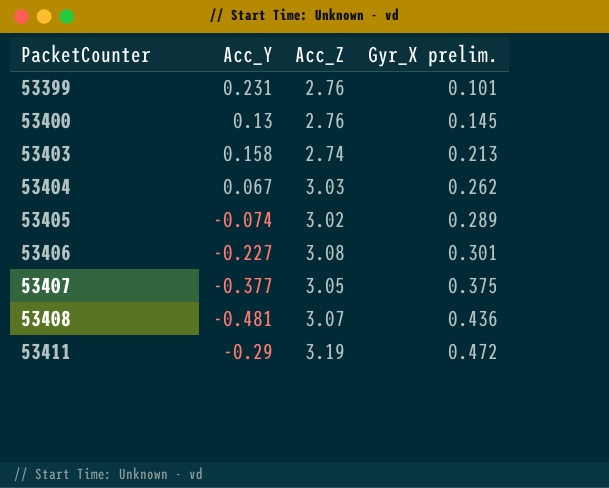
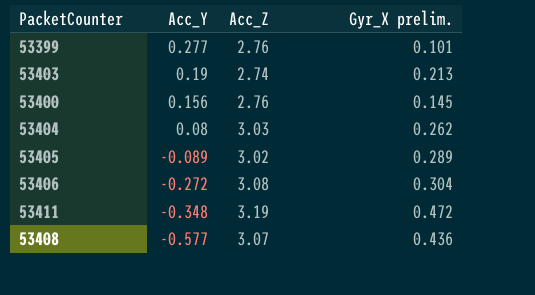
row order: PacketCounter ascending -> Acc_Y descending
row 53407: -0.377 | 3.05 | 0.375 -> none
53399 | Acc_Y: 0.231 -> 0.277
53403 | Acc_Y: 0.158 -> 0.19
53400 | Acc_Y: 0.13 -> 0.156
53404 | Acc_Y: 0.067 -> 0.08
53405 | Acc_Y: -0.074 -> -0.089
53406 | Acc_Y: -0.227 -> -0.272
53406 | Gyr_X prelim.: 0.301 -> 0.304
53411 | Acc_Y: -0.29 -> -0.348
53408 | Acc_Y: -0.481 -> -0.577

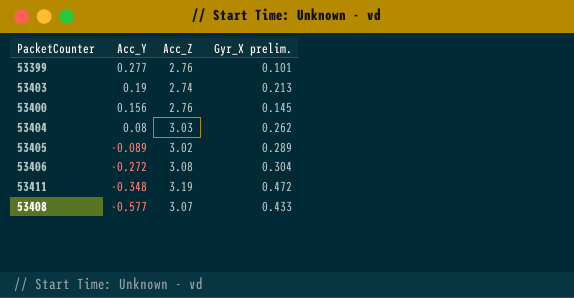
53408 | Gyr_X prelim.: 0.436 -> 0.433

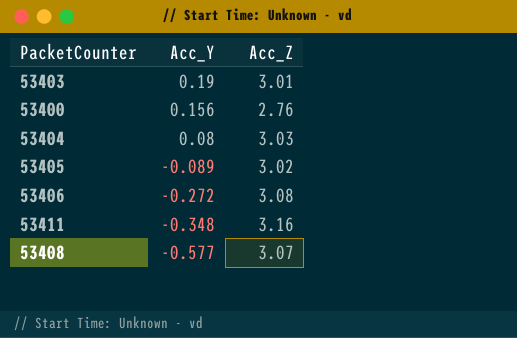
column Gyr_X prelim. | position: 4 -> none
row 53399: 0.277 | 2.76 | 0.101 -> none
53403 | Acc_Z: 2.74 -> 3.01
53411 | Acc_Z: 3.19 -> 3.16

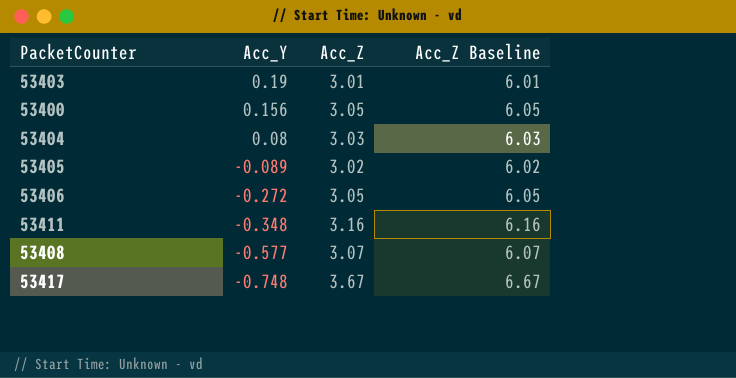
column Acc_Z Baseline | formula: none -> [Acc_Z] + 3
53400 | Acc_Z: 2.76 -> 3.05
53406 | Acc_Z: 3.08 -> 3.05
row 53417: none -> -0.748 | 3.67 | 6.67

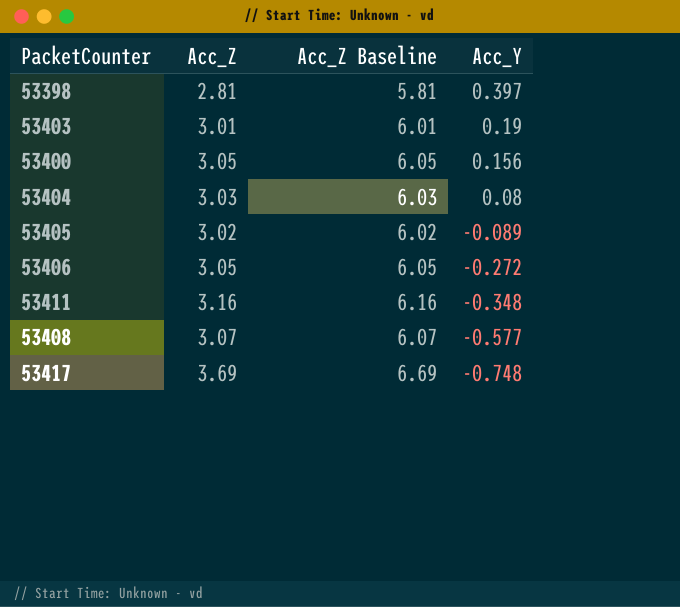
column Acc_Y | position: 2 -> 4
row 53398: none -> 2.81 | 5.81 | 0.397
53417 | Acc_Z: 3.67 -> 3.69
53417 | Acc_Z Baseline: 6.67 -> 6.69

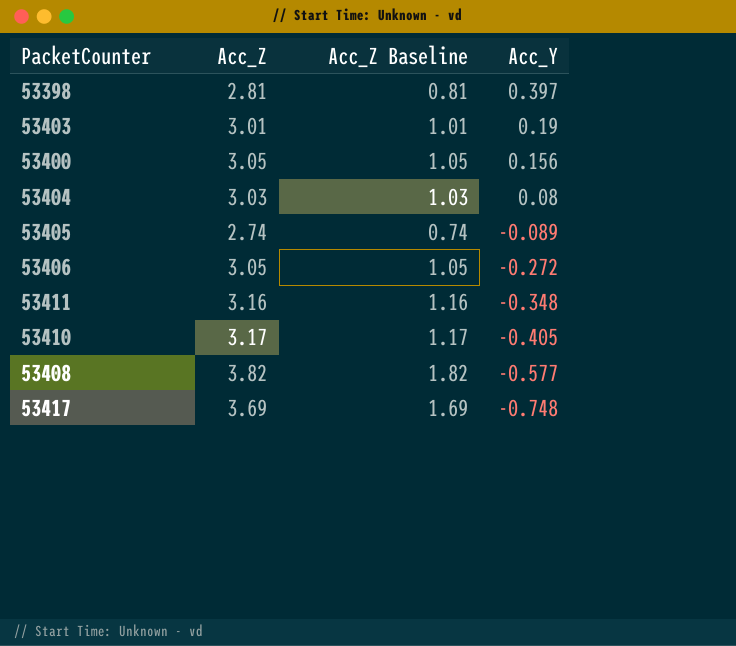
column Acc_Z Baseline | formula: [Acc_Z] + 3 -> [Acc_Z] - 2
53405 | Acc_Z: 3.02 -> 2.74
row 53410: none -> 3.17 | 1.17 | -0.405
53408 | Acc_Z: 3.07 -> 3.82

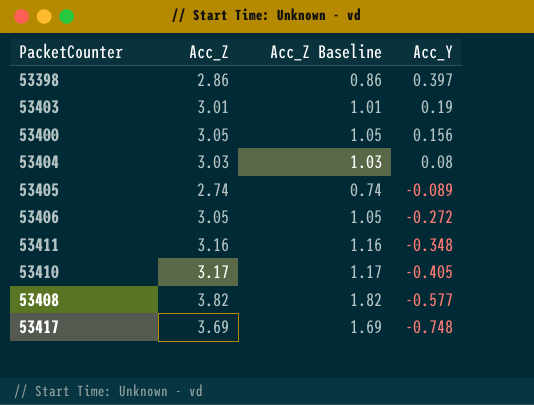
53398 | Acc_Z: 2.81 -> 2.86
53398 | Acc_Z Baseline: 0.81 -> 0.86

